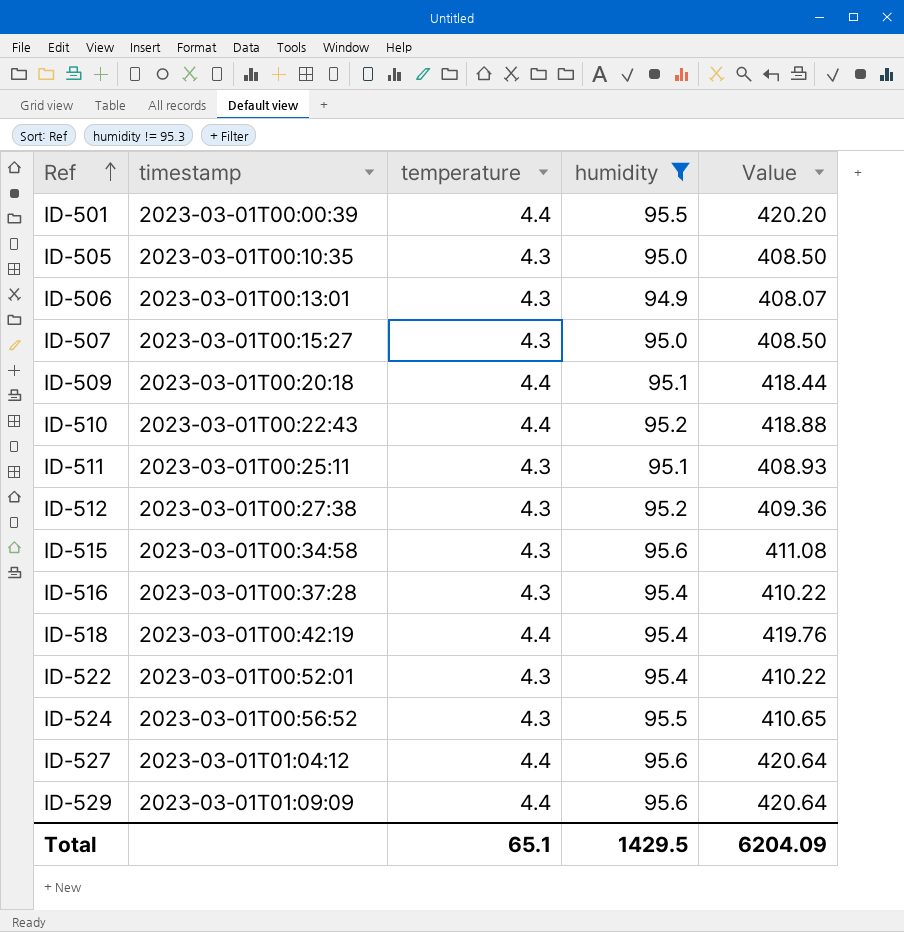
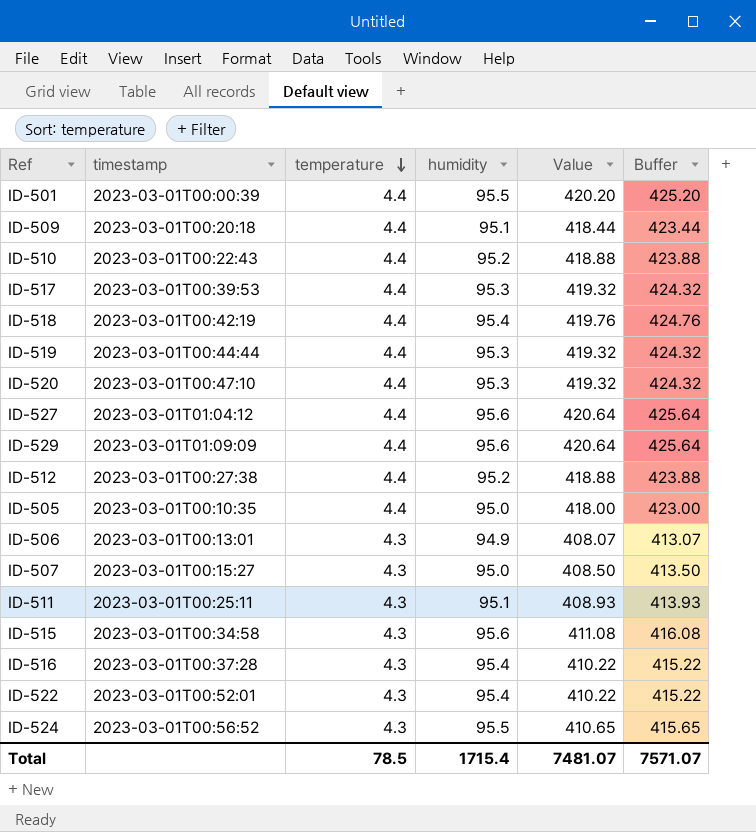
filter: humidity != 95.3 -> none
row order: Ref ascending -> temperature descending
column Buffer | formula: none -> [Value] + 5
ID-512 | temperature: 4.3 -> 4.4
ID-512 | Value: 409.36 -> 418.88
ID-505 | temperature: 4.3 -> 4.4
ID-505 | Value: 408.50 -> 418.00
Total | temperature: 65.1 -> 78.5
Total | humidity: 1429.5 -> 1715.4
Total | Value: 6204.09 -> 7481.07

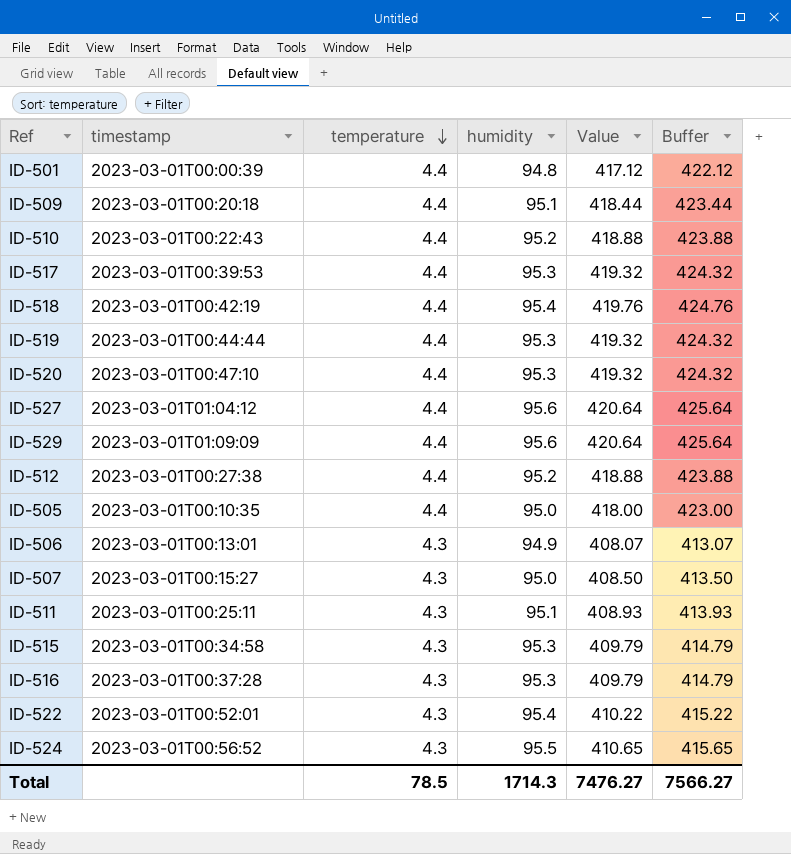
ID-501 | humidity: 95.5 -> 94.8
ID-501 | Value: 420.20 -> 417.12
ID-501 | Buffer: 425.20 -> 422.12
ID-515 | humidity: 95.6 -> 95.3
ID-515 | Value: 411.08 -> 409.79
ID-515 | Buffer: 416.08 -> 414.79
ID-516 | humidity: 95.4 -> 95.3
ID-516 | Value: 410.22 -> 409.79
ID-516 | Buffer: 415.22 -> 414.79
Total | humidity: 1715.4 -> 1714.3
Total | Value: 7481.07 -> 7476.27
Total | Buffer: 7571.07 -> 7566.27

